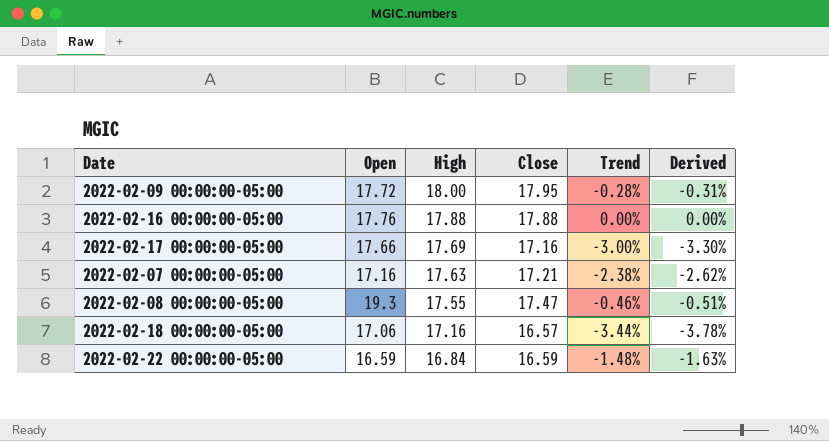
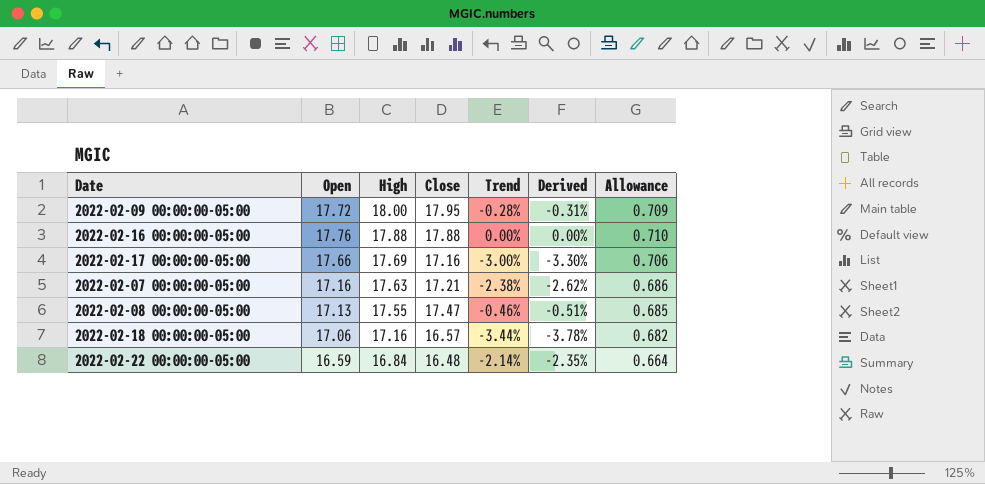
column Allowance | formula: none -> [Open] * 0.04
2022-02-08 00:00:00-05:00 | Open: 19.3 -> 17.13
2022-02-22 00:00:00-05:00 | Close: 16.59 -> 16.48
2022-02-22 00:00:00-05:00 | Trend: -1.48% -> -2.14%
2022-02-22 00:00:00-05:00 | Derived: -1.63% -> -2.35%

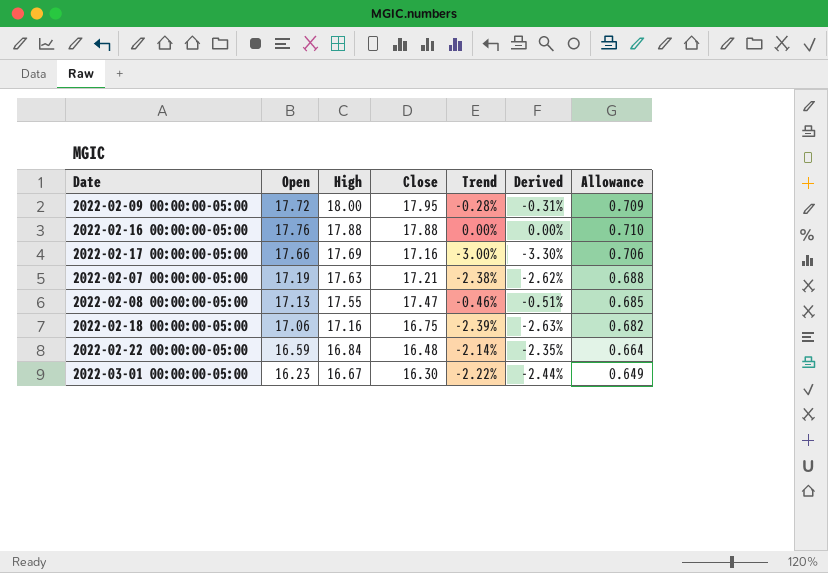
2022-02-07 00:00:00-05:00 | Open: 17.16 -> 17.19
2022-02-07 00:00:00-05:00 | Allowance: 0.686 -> 0.688
2022-02-18 00:00:00-05:00 | Close: 16.57 -> 16.75
2022-02-18 00:00:00-05:00 | Trend: -3.44% -> -2.39%
2022-02-18 00:00:00-05:00 | Derived: -3.78% -> -2.63%
row 2022-03-01 00:00:00-05:00: none -> 16.23 | 16.67 | 16.30 | -2.22% | -2.44% | 0.649

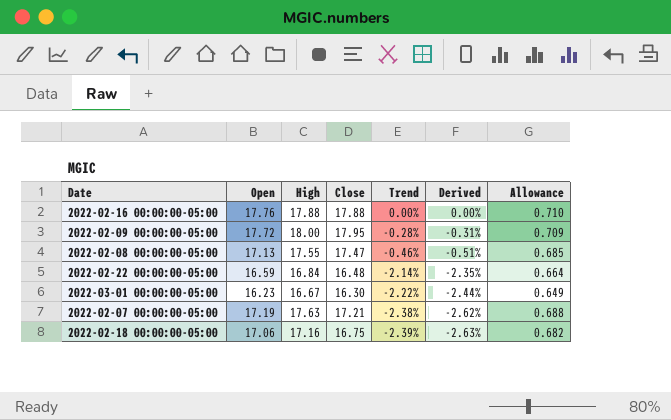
row order: High descending -> Trend descending
row 2022-02-17 00:00:00-05:00: 17.66 | 17.69 | 17.16 | -3.00% | -3.30% | 0.706 -> none

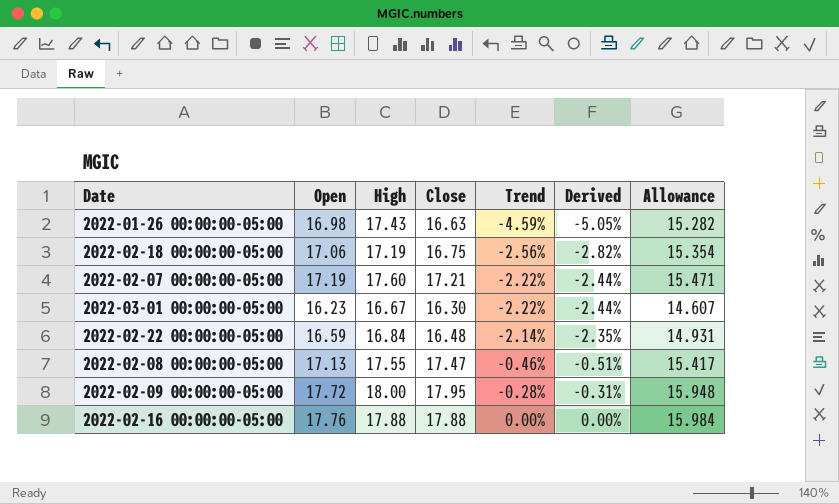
row order: Trend descending -> Trend ascending
column Allowance | formula: [Open] * 0.04 -> [Open] * 0.9
row 2022-01-26 00:00:00-05:00: none -> 16.98 | 17.43 | 16.63 | -4.59% | -5.05% | 15.282
2022-02-18 00:00:00-05:00 | High: 17.16 -> 17.19
2022-02-18 00:00:00-05:00 | Trend: -2.39% -> -2.56%
2022-02-18 00:00:00-05:00 | Derived: -2.63% -> -2.82%
2022-02-07 00:00:00-05:00 | High: 17.63 -> 17.60
2022-02-07 00:00:00-05:00 | Trend: -2.38% -> -2.22%
2022-02-07 00:00:00-05:00 | Derived: -2.62% -> -2.44%

